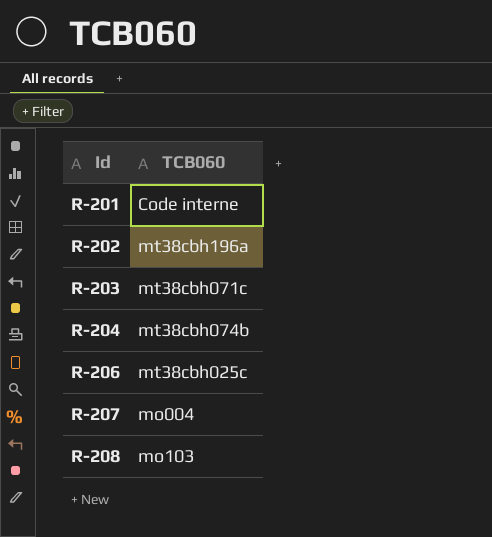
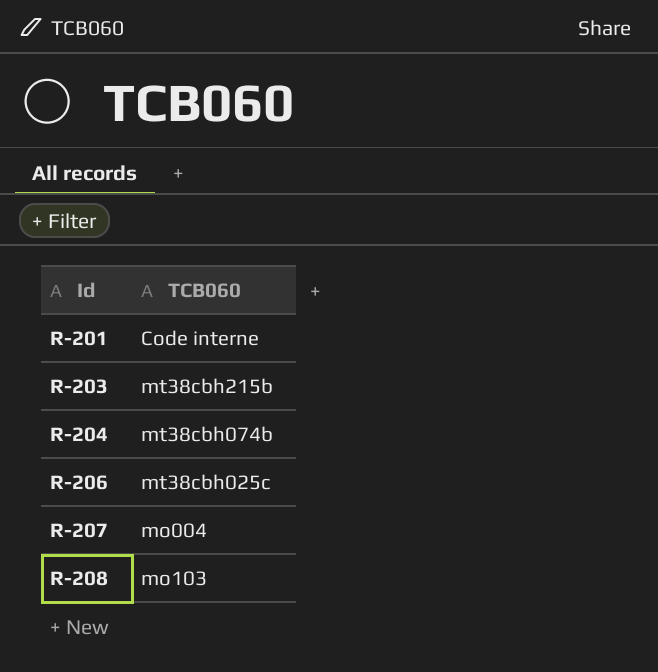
row R-202: mt38cbh196a -> none
R-203 | TCB060: mt38cbh071c -> mt38cbh215b

